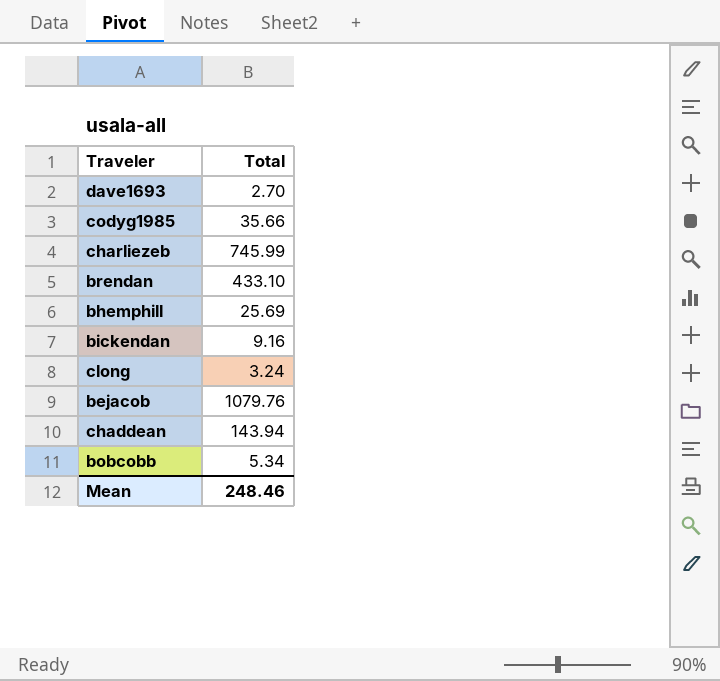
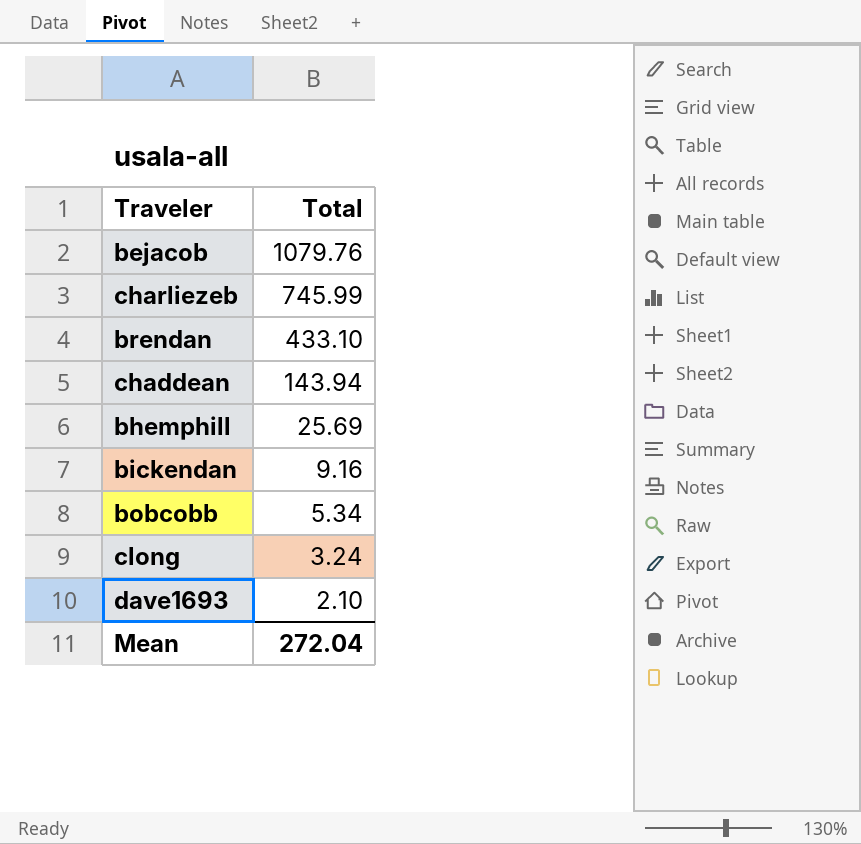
row order: none -> Total descending
row codyg1985: 35.66 -> none
dave1693 | Total: 2.70 -> 2.10
Mean | Total: 248.46 -> 272.04

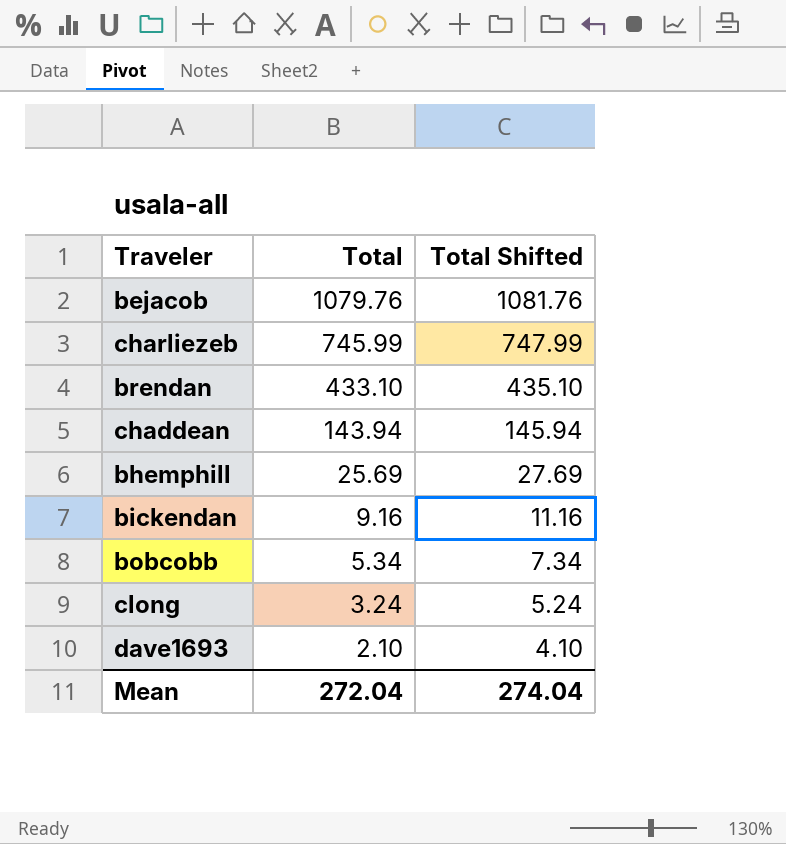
column Total Shifted | formula: none -> [Total] + 2

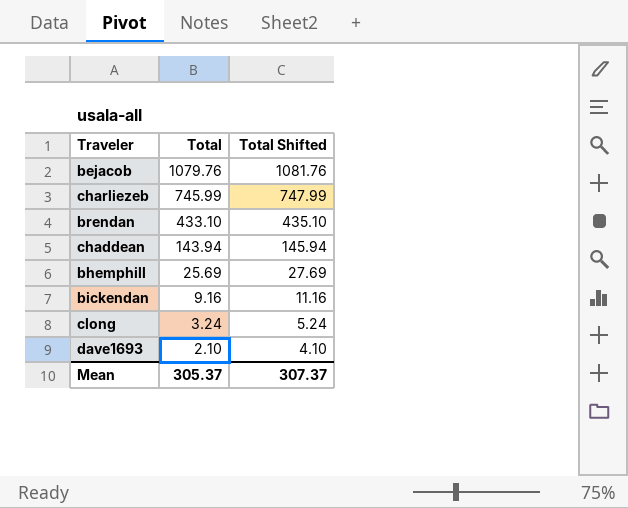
row bobcobb: 5.34 | 7.34 -> none
Mean | Total: 272.04 -> 305.37
Mean | Total Shifted: 274.04 -> 307.37

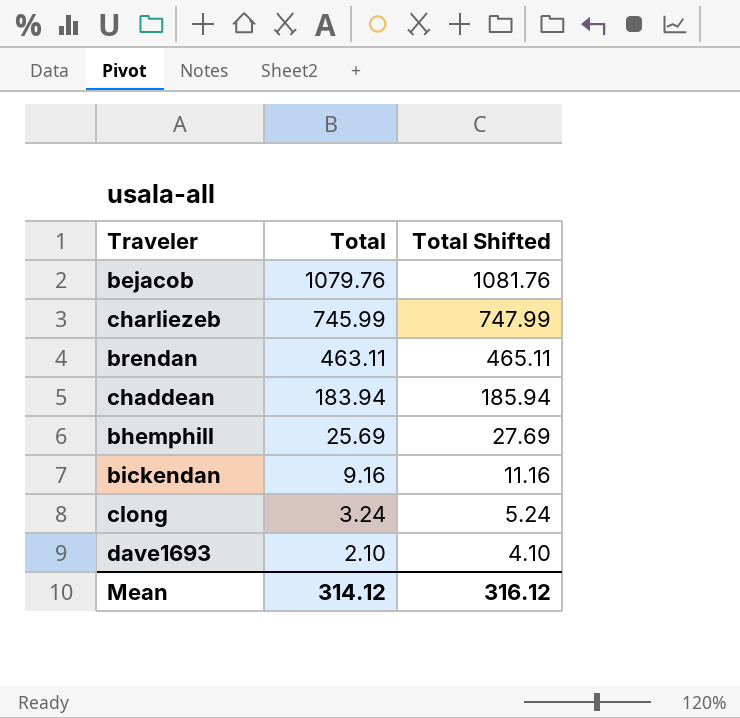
brendan | Total: 433.10 -> 463.11
brendan | Total Shifted: 435.10 -> 465.11
chaddean | Total: 143.94 -> 183.94
chaddean | Total Shifted: 145.94 -> 185.94
Mean | Total: 305.37 -> 314.12
Mean | Total Shifted: 307.37 -> 316.12

